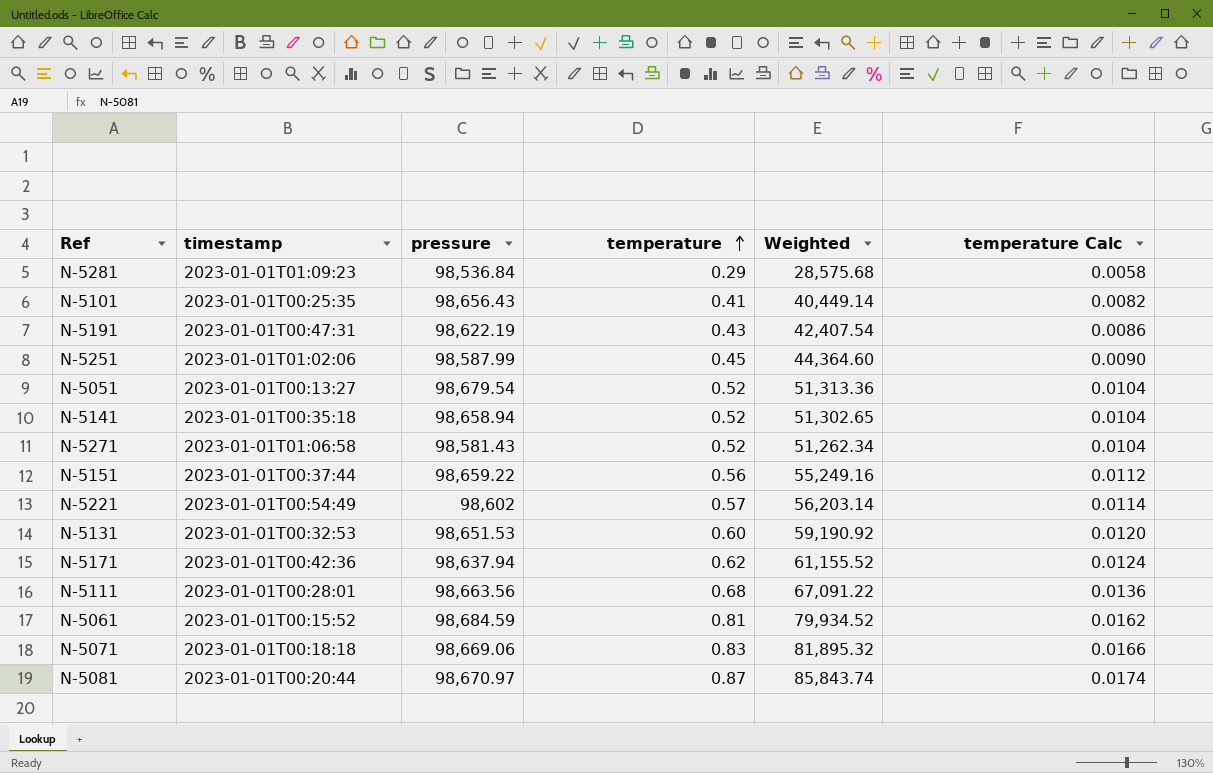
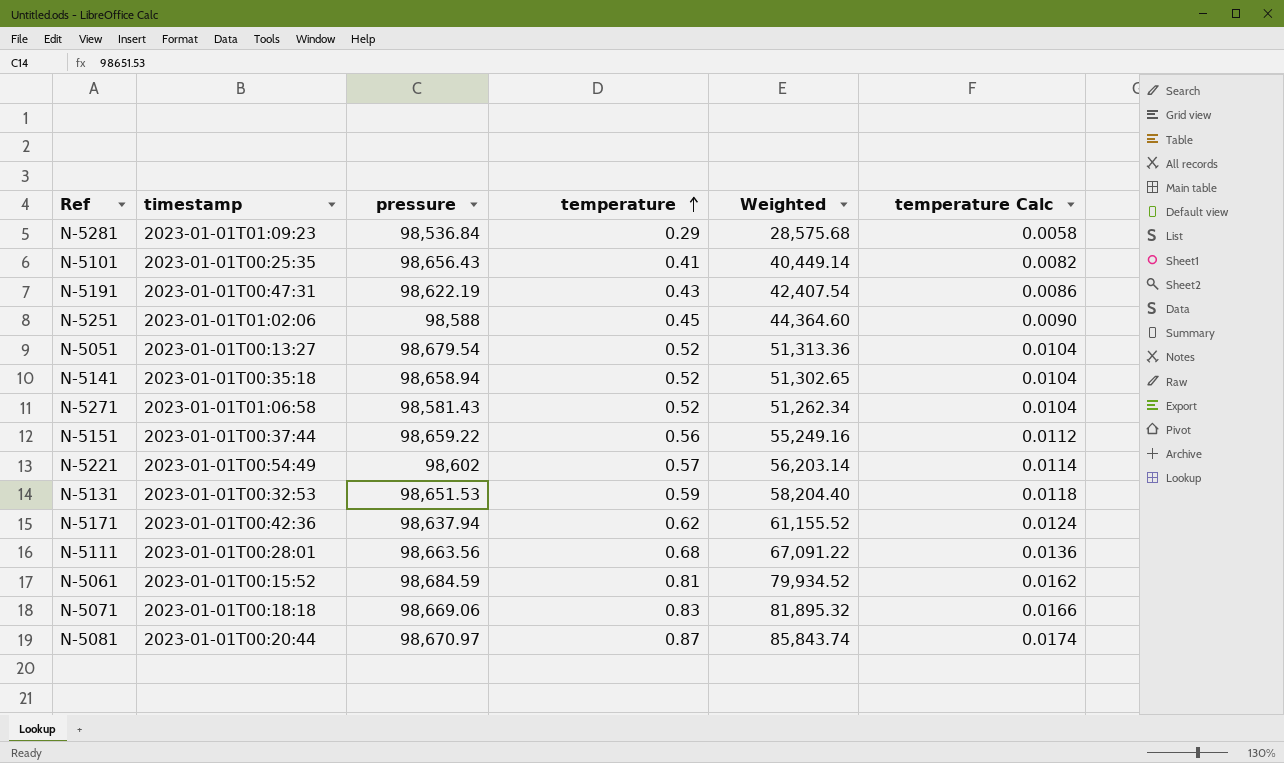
N-5251 | pressure: 98,587.99 -> 98,588
N-5131 | temperature: 0.60 -> 0.59
N-5131 | Weighted: 59,190.92 -> 58,204.40
N-5131 | temperature Calc: 0.0120 -> 0.0118

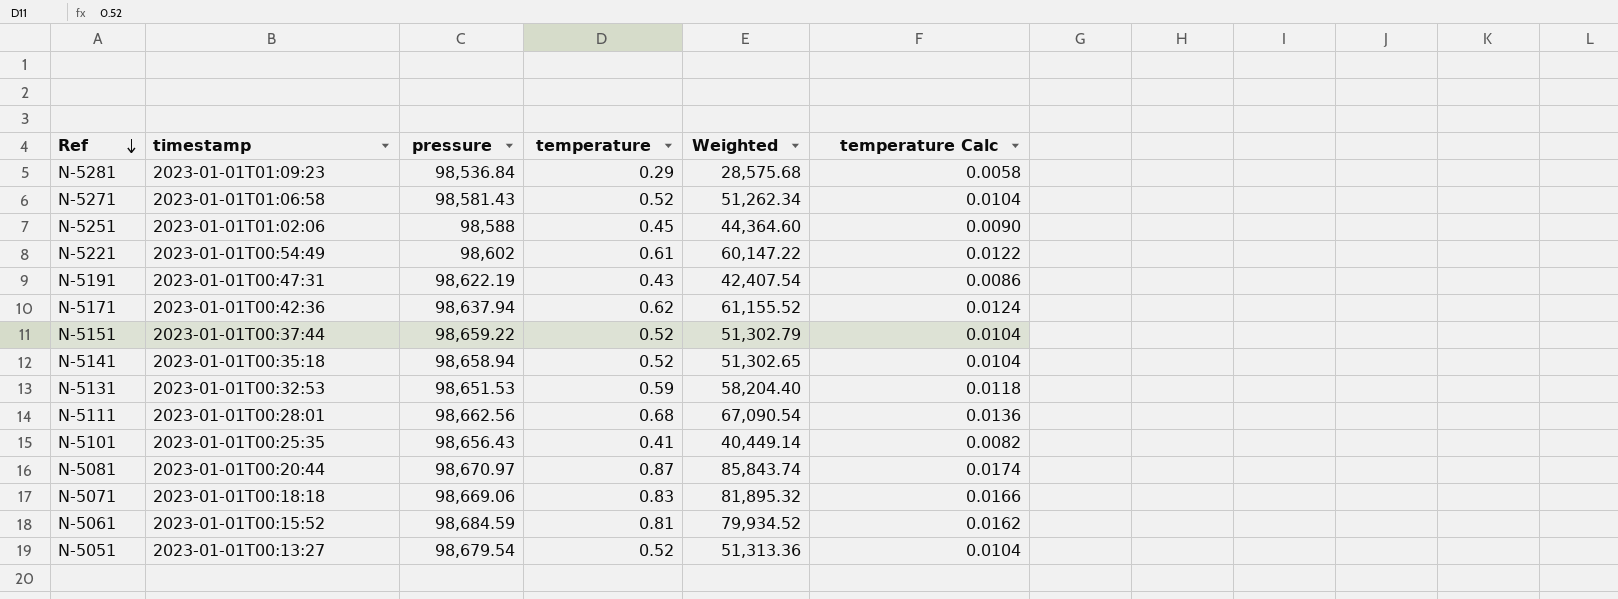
row order: temperature ascending -> Ref descending
N-5221 | temperature: 0.57 -> 0.61
N-5221 | Weighted: 56,203.14 -> 60,147.22
N-5221 | temperature Calc: 0.0114 -> 0.0122
N-5151 | temperature: 0.56 -> 0.52
N-5151 | Weighted: 55,249.16 -> 51,302.79
N-5151 | temperature Calc: 0.0112 -> 0.0104
N-5111 | pressure: 98,663.56 -> 98,662.56
N-5111 | Weighted: 67,091.22 -> 67,090.54

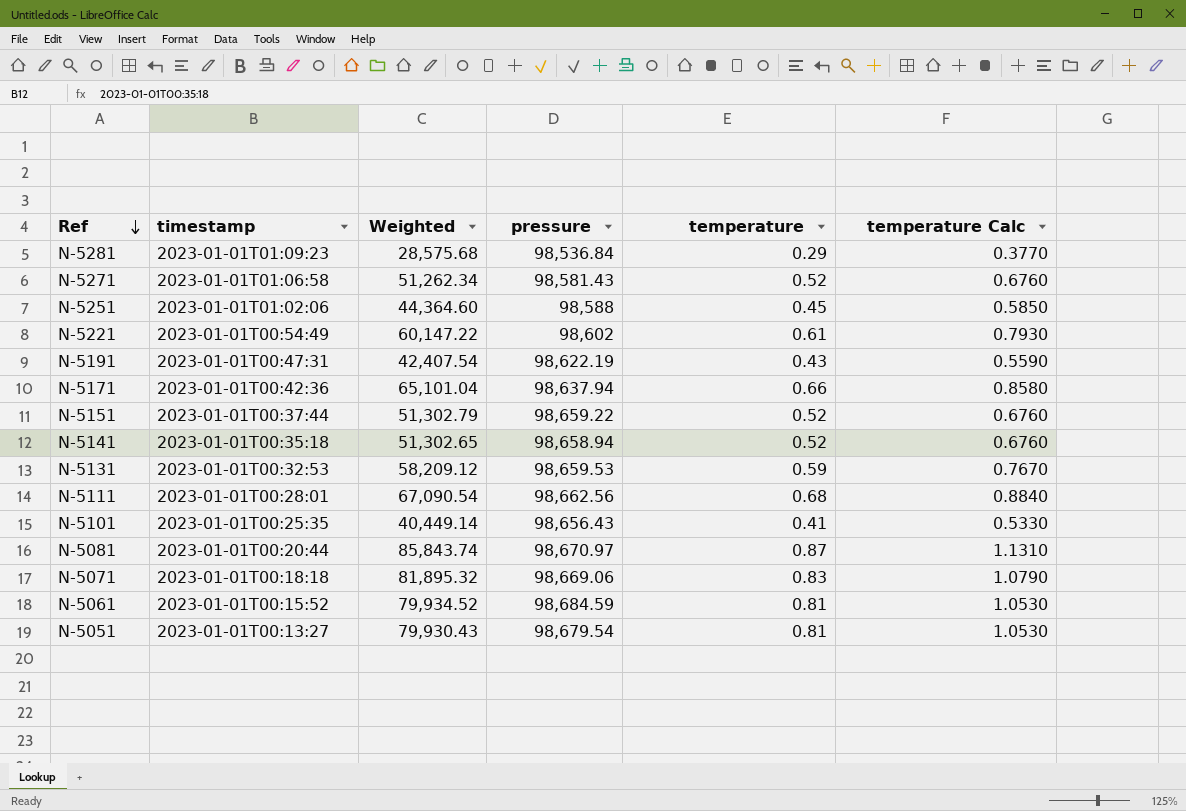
column Weighted | position: 5 -> 3
column temperature Calc | formula: [temperature] * 0.02 -> [temperature] * 1.3
N-5171 | Weighted: 61,155.52 -> 65,101.04
N-5171 | temperature: 0.62 -> 0.66
N-5131 | Weighted: 58,204.40 -> 58,209.12
N-5131 | pressure: 98,651.53 -> 98,659.53
N-5051 | Weighted: 51,313.36 -> 79,930.43
N-5051 | temperature: 0.52 -> 0.81

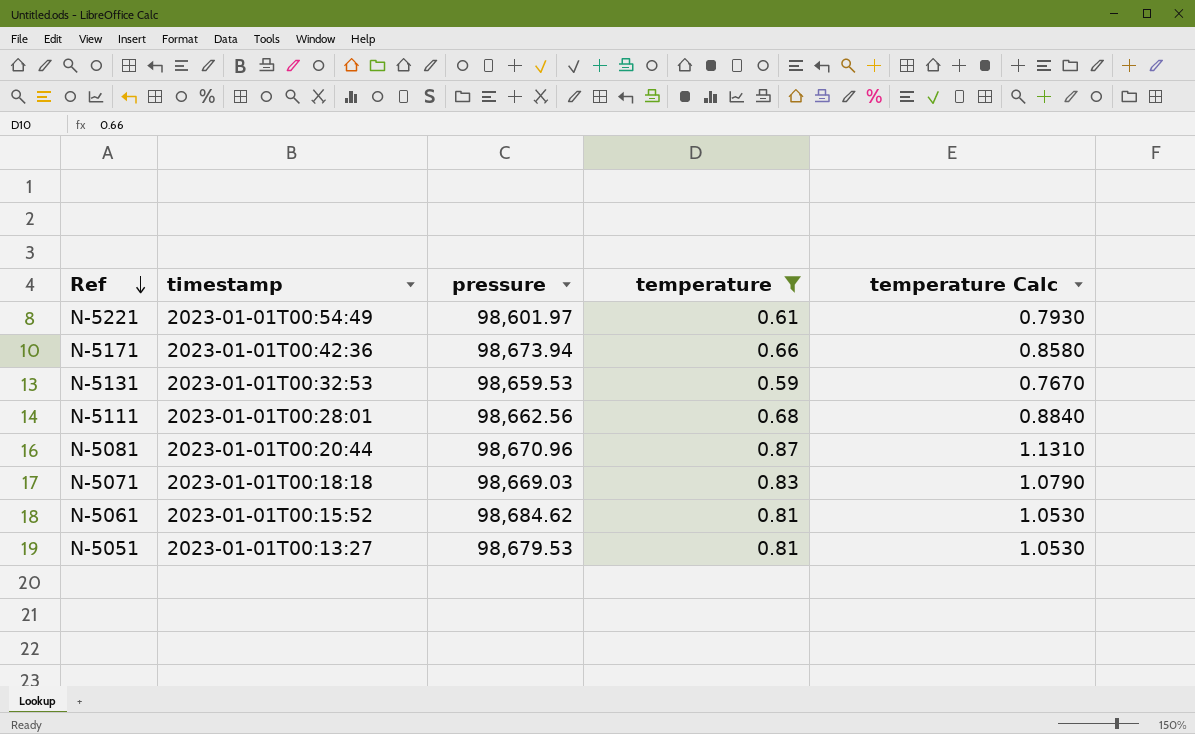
filter: none -> temperature >= 0.59
column Weighted | formula: [pressure] * [temperature] -> none
N-5221 | pressure: 98,602 -> 98,601.97
N-5171 | pressure: 98,637.94 -> 98,673.94
N-5081 | pressure: 98,670.97 -> 98,670.96
N-5071 | pressure: 98,669.06 -> 98,669.03
N-5061 | pressure: 98,684.59 -> 98,684.62
N-5051 | pressure: 98,679.54 -> 98,679.53

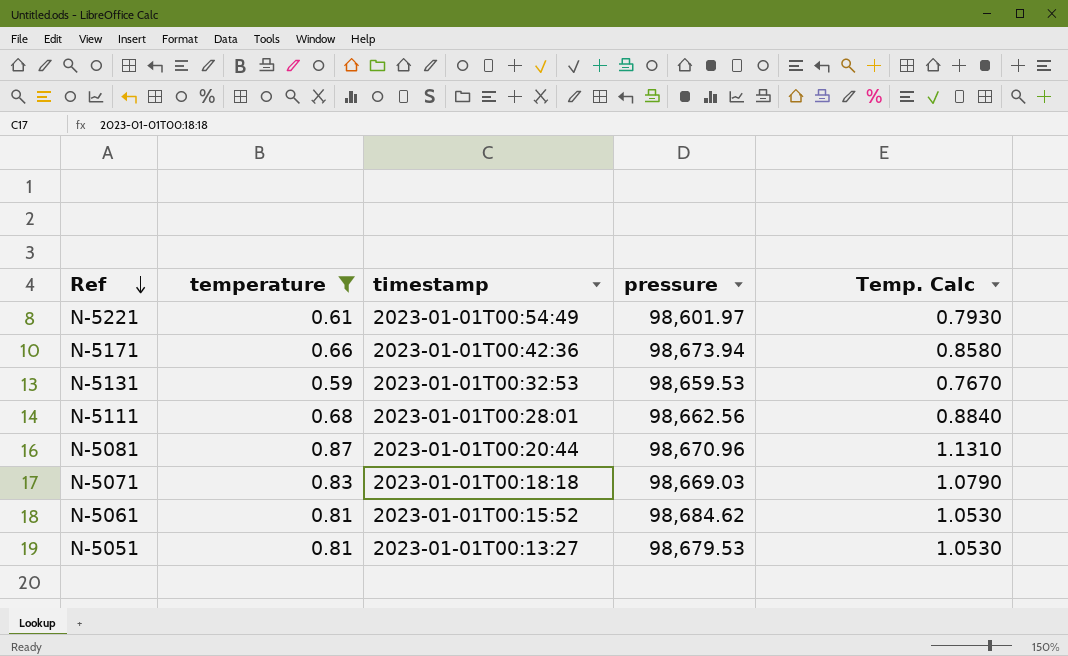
column temperature | position: 4 -> 2
column name: temperature Calc -> Temp. Calc

